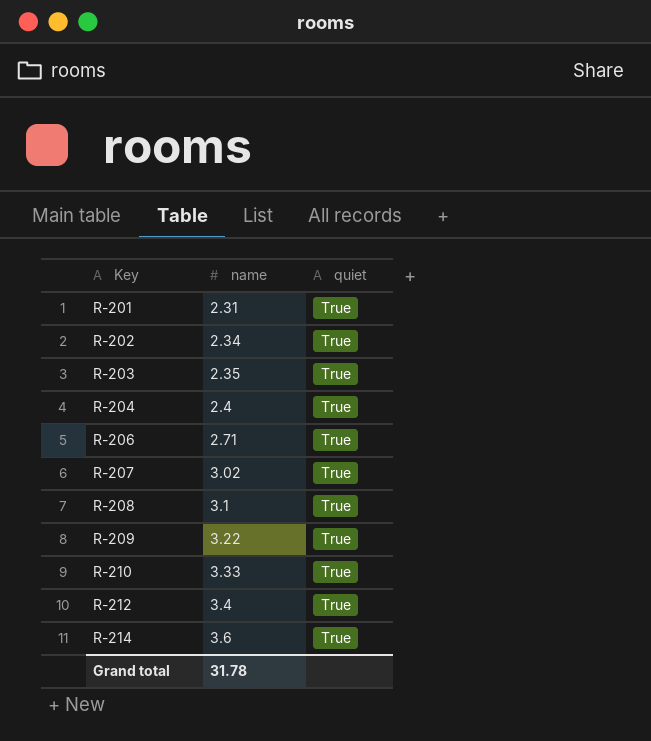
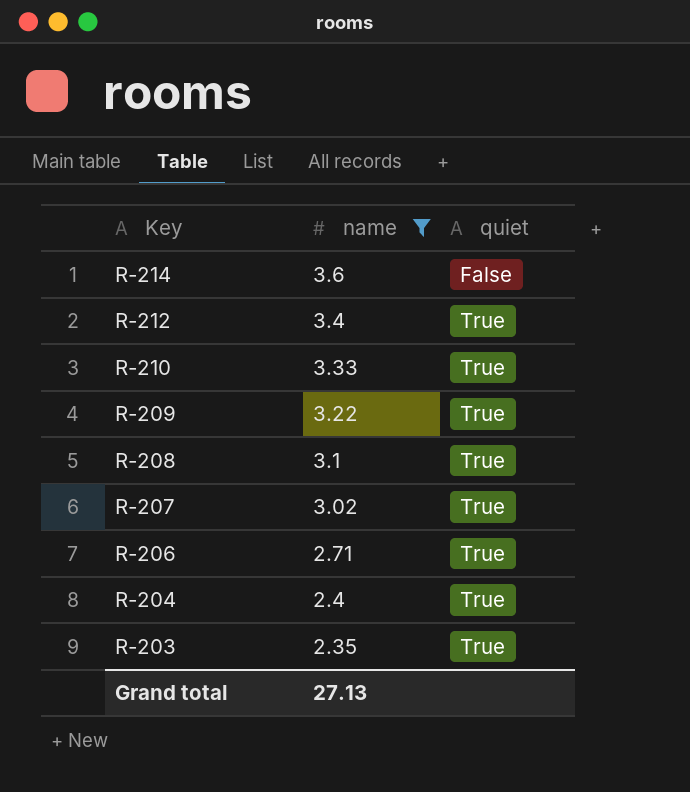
filter: none -> name >= 2.35
row order: Key ascending -> Key descending
R-214 | quiet: True -> False
Grand total | name: 31.78 -> 27.13

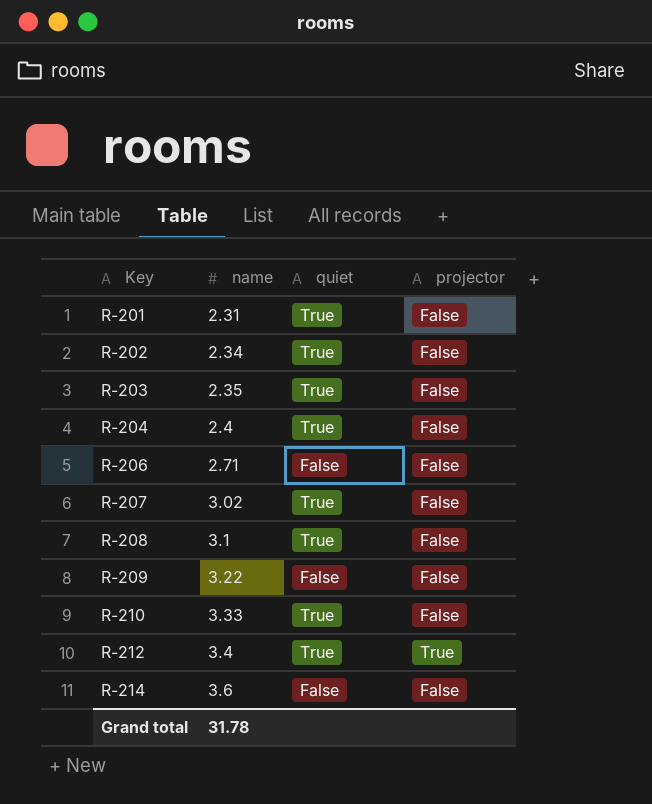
filter: name >= 2.35 -> none
row order: Key descending -> Key ascending
column projector | position: none -> 4
R-206 | quiet: True -> False
R-209 | quiet: True -> False
Grand total | name: 27.13 -> 31.78

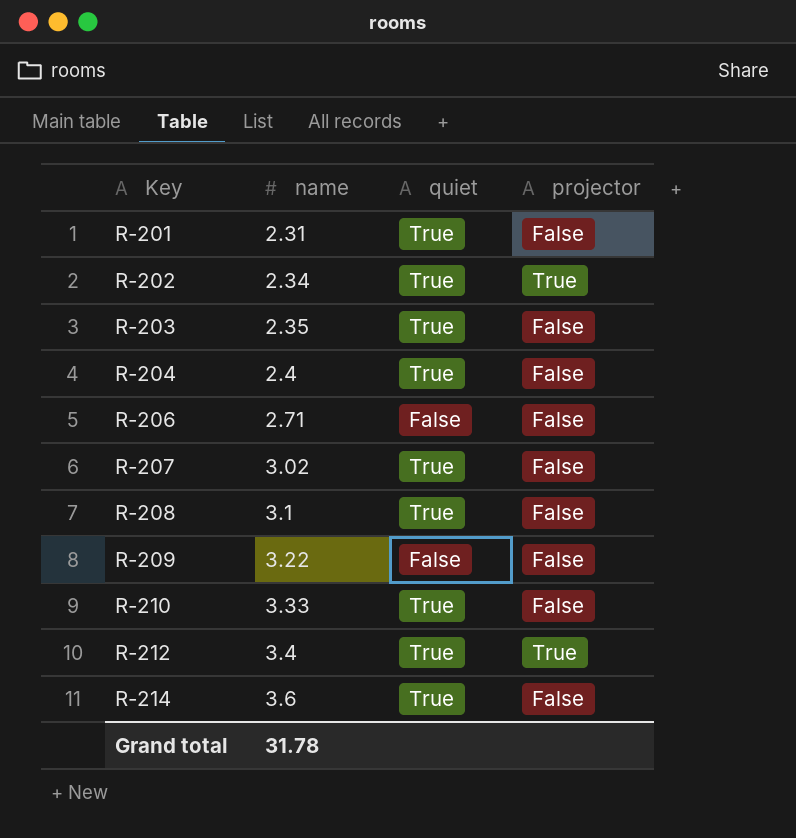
R-202 | projector: False -> True
R-214 | quiet: False -> True

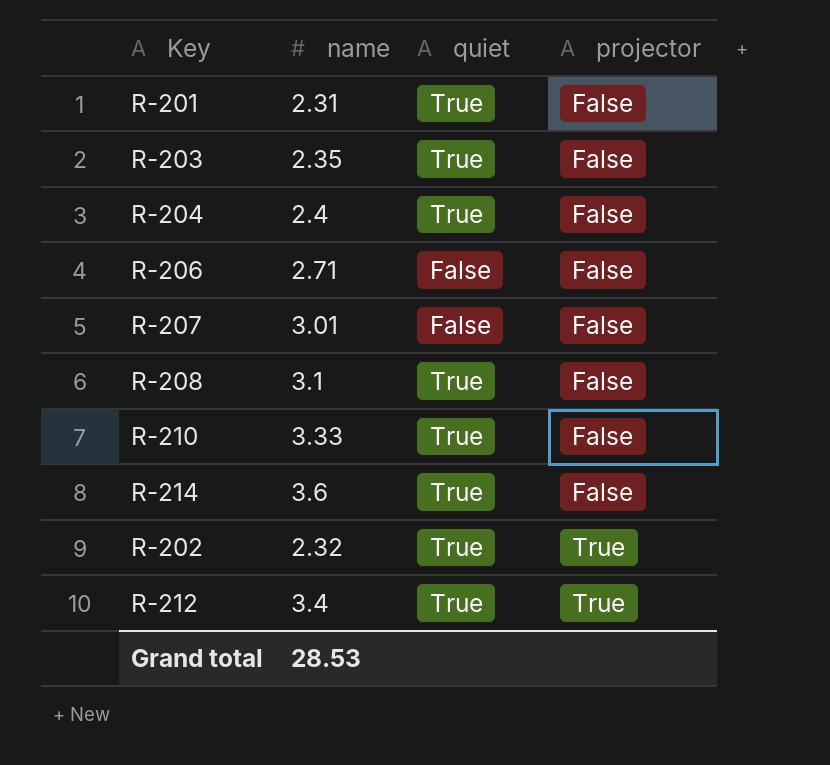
row order: Key ascending -> projector ascending
row R-209: 3.22 | False | False -> none
R-207 | name: 3.02 -> 3.01
R-207 | quiet: True -> False
R-202 | name: 2.34 -> 2.32
Grand total | name: 31.78 -> 28.53

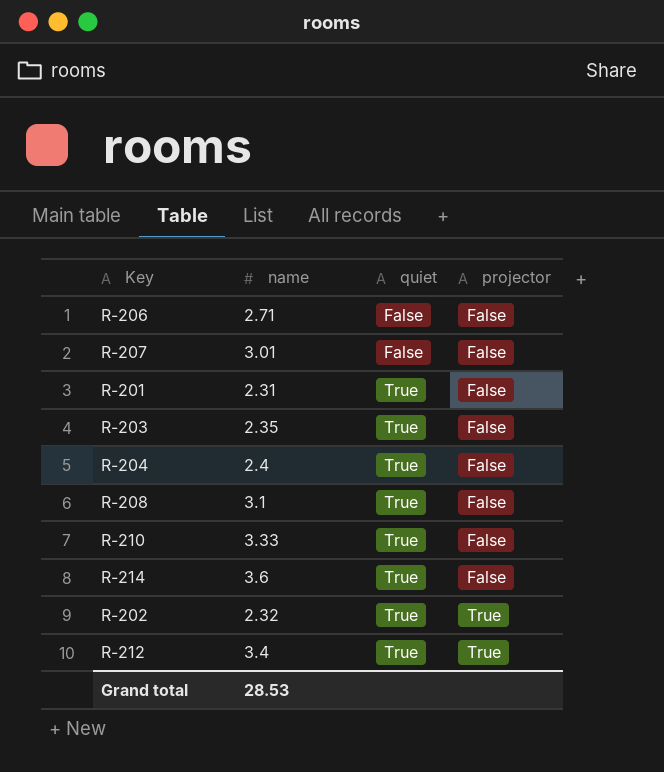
row order: projector ascending -> quiet ascending

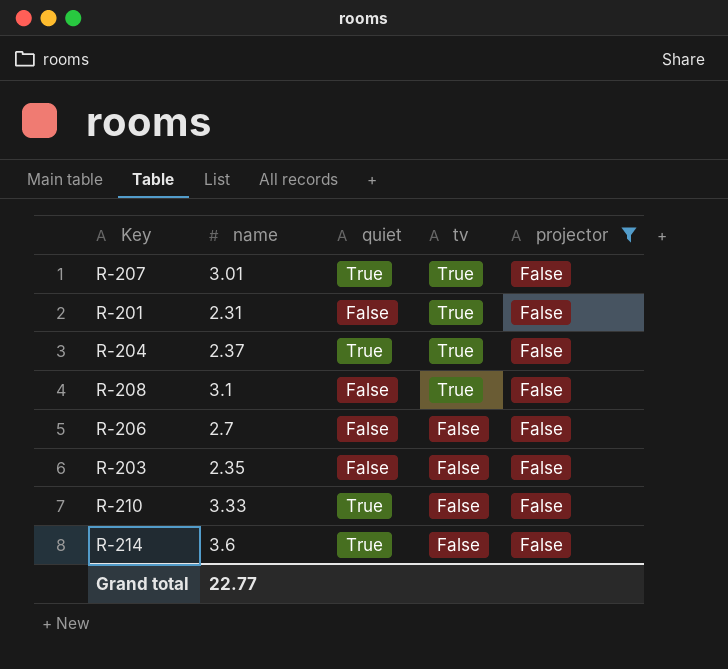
filter: none -> projector = False
row order: quiet ascending -> tv descending
column tv | position: none -> 4
R-207 | quiet: False -> True
R-201 | quiet: True -> False
R-204 | name: 2.4 -> 2.37
R-208 | quiet: True -> False
R-206 | name: 2.71 -> 2.7
R-203 | quiet: True -> False
Grand total | name: 28.53 -> 22.77

